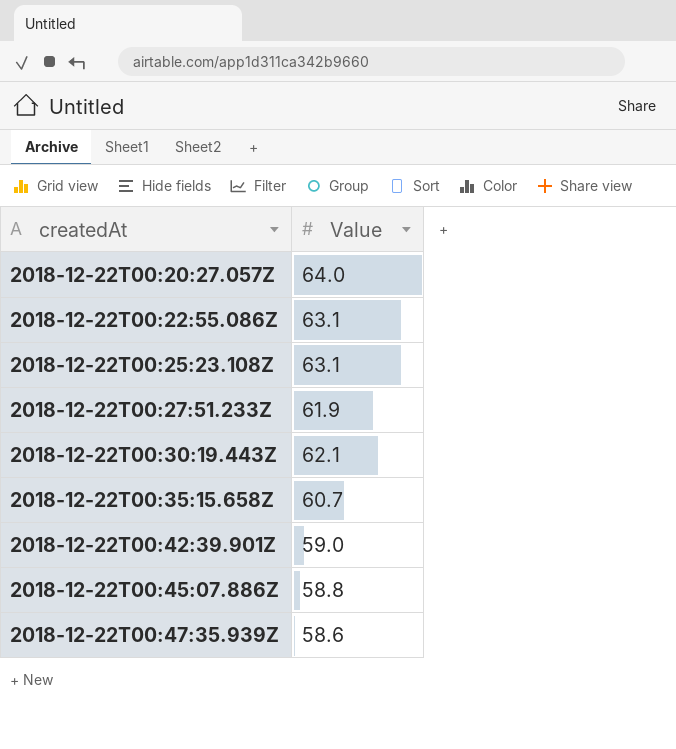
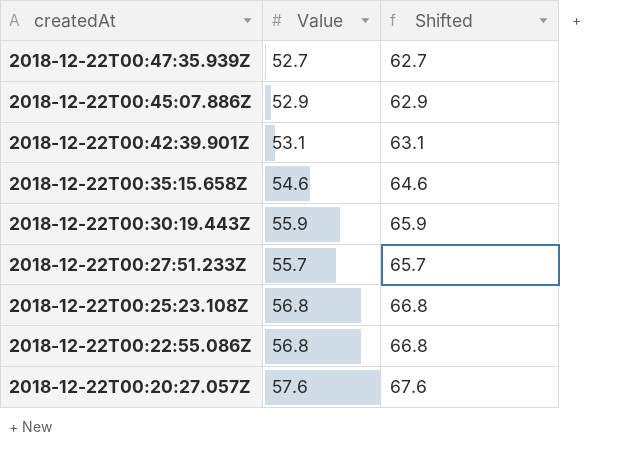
row order: createdAt ascending -> createdAt descending
column Shifted | formula: none -> [Value] + 10
2018-12-22T00:47:35.939Z | Value: 58.6 -> 52.7
2018-12-22T00:45:07.886Z | Value: 58.8 -> 52.9
2018-12-22T00:42:39.901Z | Value: 59.0 -> 53.1
2018-12-22T00:35:15.658Z | Value: 60.7 -> 54.6
2018-12-22T00:30:19.443Z | Value: 62.1 -> 55.9
2018-12-22T00:27:51.233Z | Value: 61.9 -> 55.7
2018-12-22T00:25:23.108Z | Value: 63.1 -> 56.8
2018-12-22T00:22:55.086Z | Value: 63.1 -> 56.8
2018-12-22T00:20:27.057Z | Value: 64.0 -> 57.6

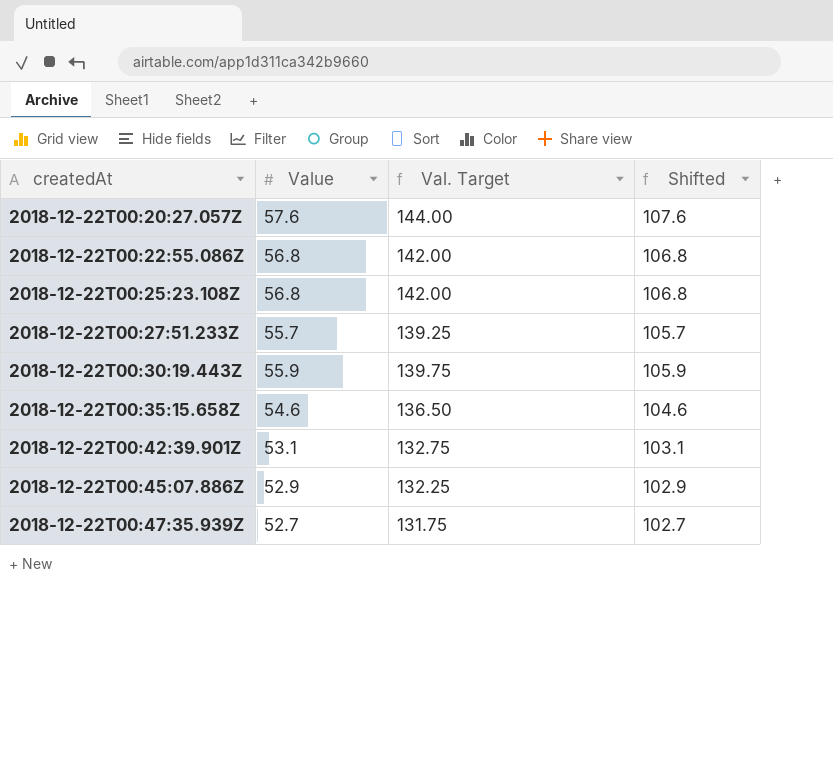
row order: createdAt descending -> createdAt ascending
column Val. Target | formula: none -> [Value] * 2.5
column Shifted | formula: [Value] + 10 -> [Value] + 50

